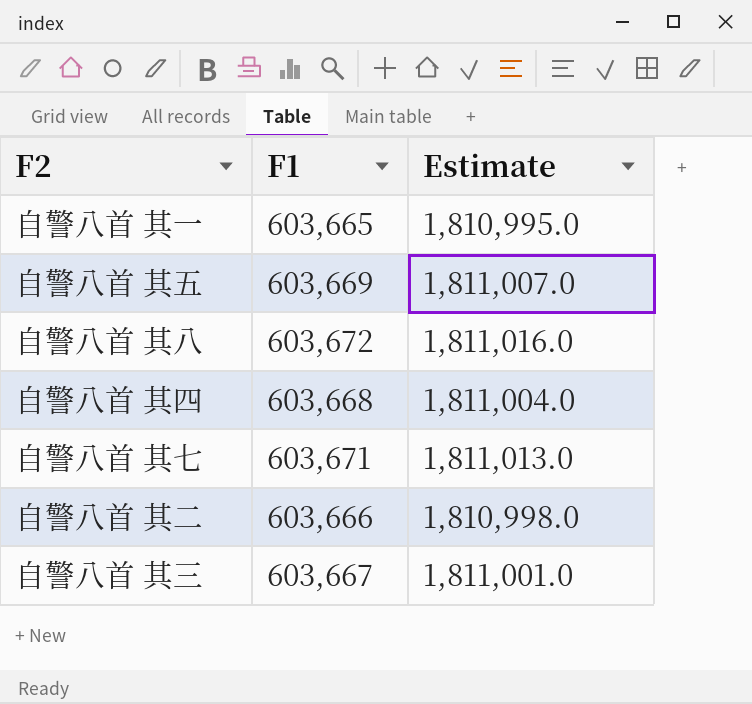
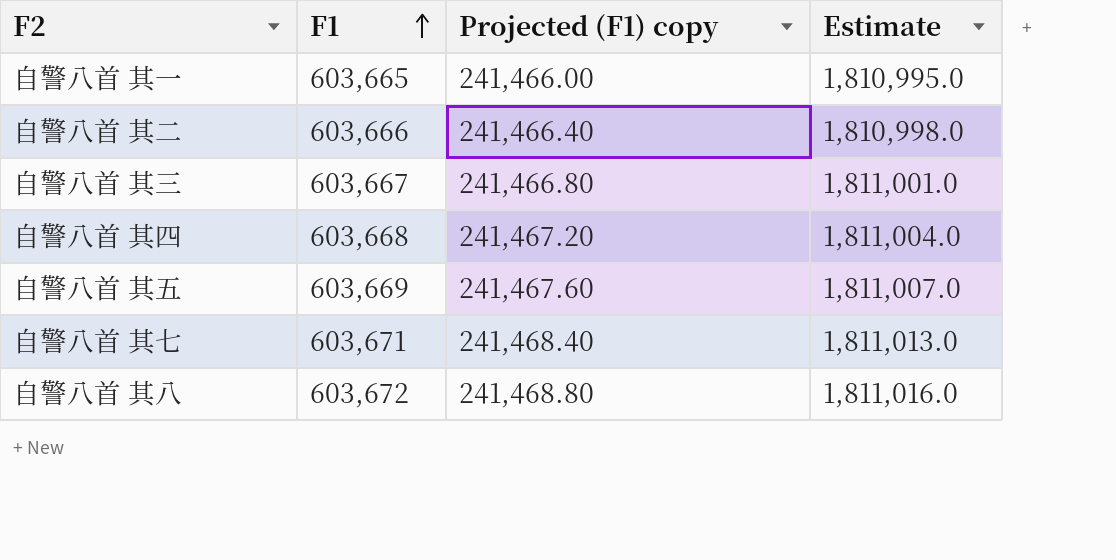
row order: none -> F1 ascending
column Projected (F1) copy | formula: none -> [F1] * 0.4

